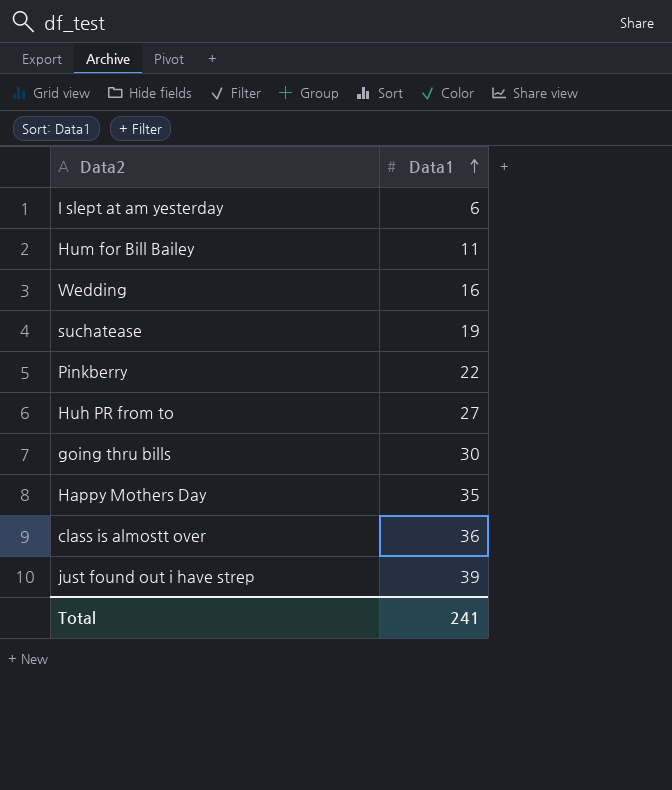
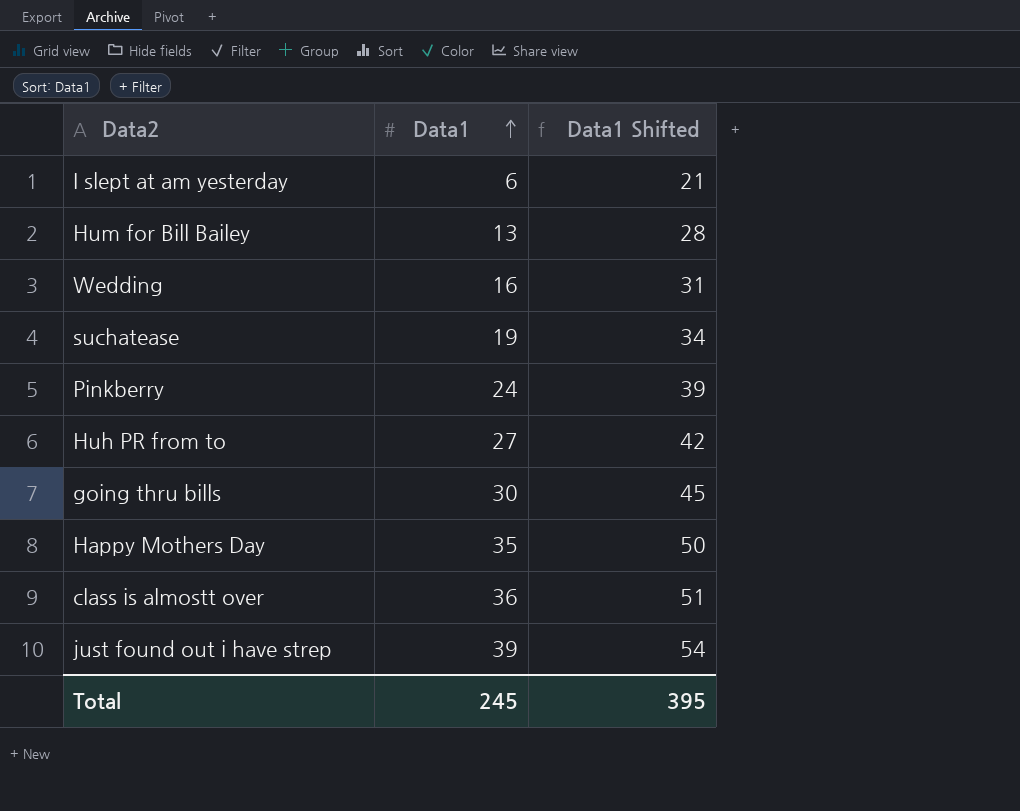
column Data1 Shifted | formula: none -> [Data1] + 15
Hum for Bill Bailey | Data1: 11 -> 13
Pinkberry | Data1: 22 -> 24
Total | Data1: 241 -> 245

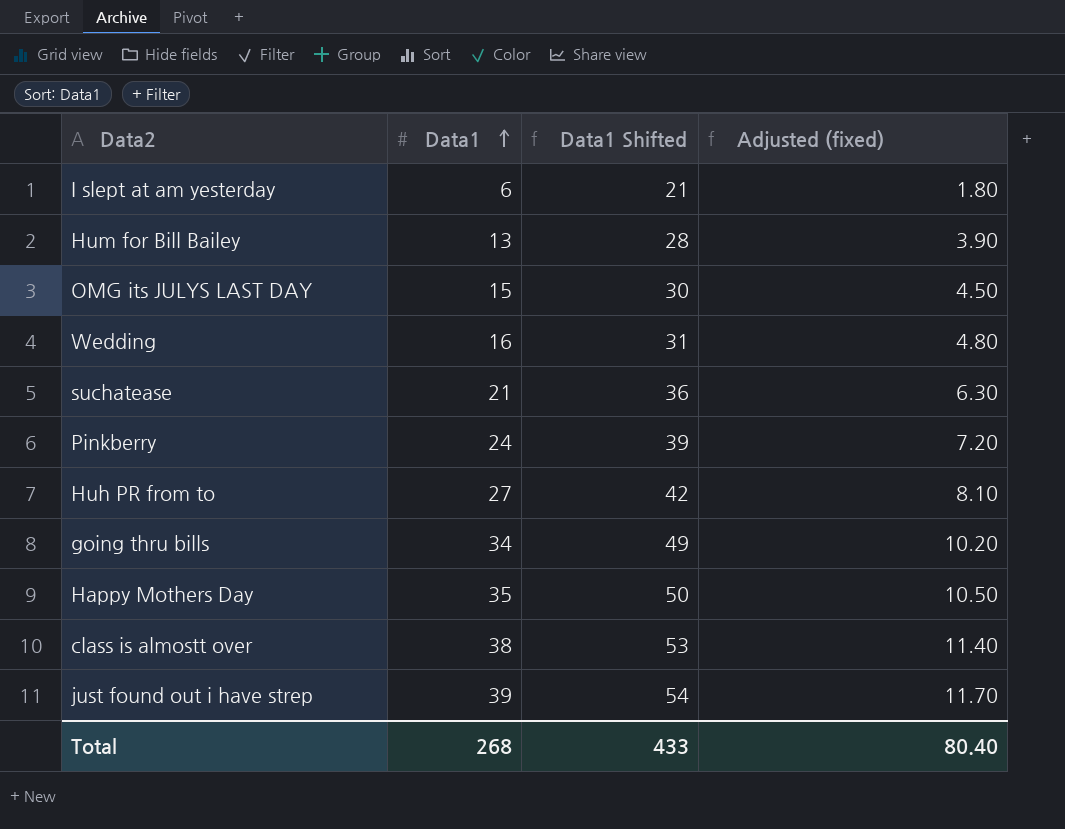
column Adjusted (fixed) | formula: none -> [Data1] * 0.3
row OMG its JULYS LAST DAY: none -> 15 | 30 | 4.50
suchatease | Data1: 19 -> 21
suchatease | Data1 Shifted: 34 -> 36
going thru bills | Data1: 30 -> 34
going thru bills | Data1 Shifted: 45 -> 49
class is almostt over | Data1: 36 -> 38
class is almostt over | Data1 Shifted: 51 -> 53
Total | Data1: 245 -> 268
Total | Data1 Shifted: 395 -> 433

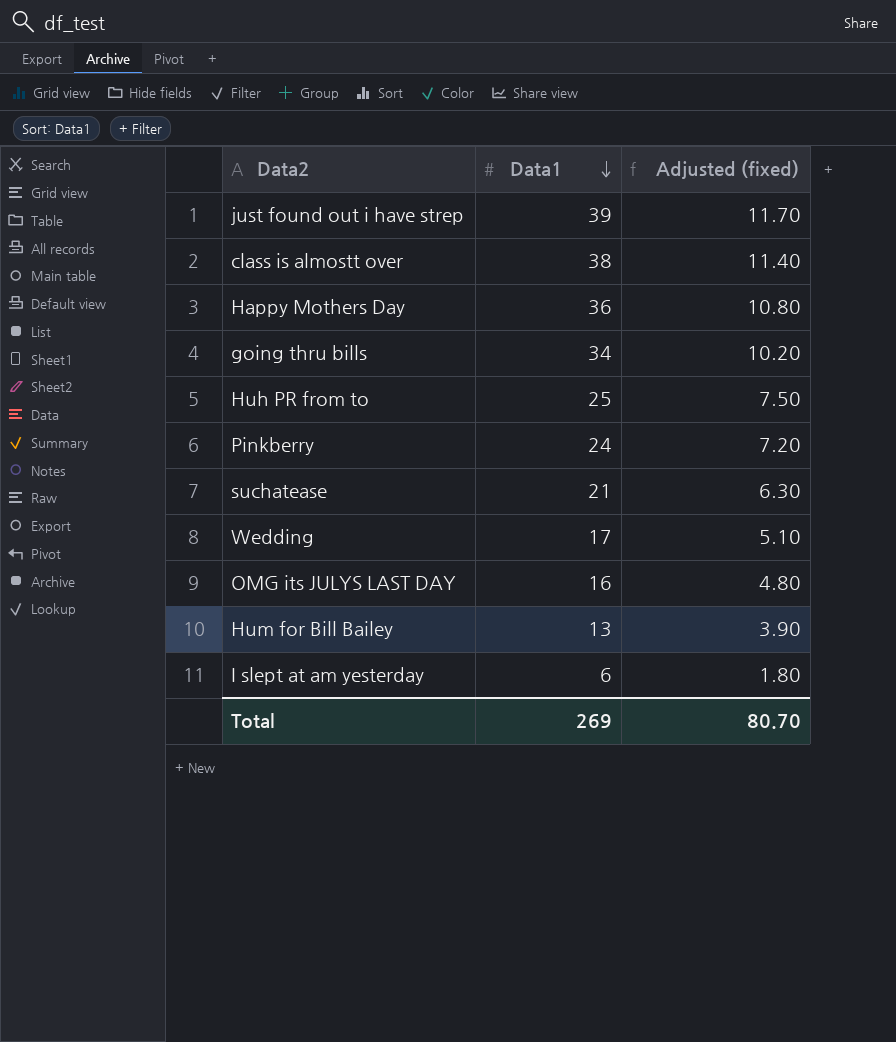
row order: Data1 ascending -> Data1 descending
column Data1 Shifted | formula: [Data1] + 15 -> none
Happy Mothers Day | Data1: 35 -> 36
Happy Mothers Day | Adjusted (fixed): 10.50 -> 10.80
Huh PR from to | Data1: 27 -> 25
Huh PR from to | Adjusted (fixed): 8.10 -> 7.50
Wedding | Data1: 16 -> 17
Wedding | Adjusted (fixed): 4.80 -> 5.10
OMG its JULYS LAST DAY | Data1: 15 -> 16
OMG its JULYS LAST DAY | Adjusted (fixed): 4.50 -> 4.80
Total | Data1: 268 -> 269
Total | Adjusted (fixed): 80.40 -> 80.70

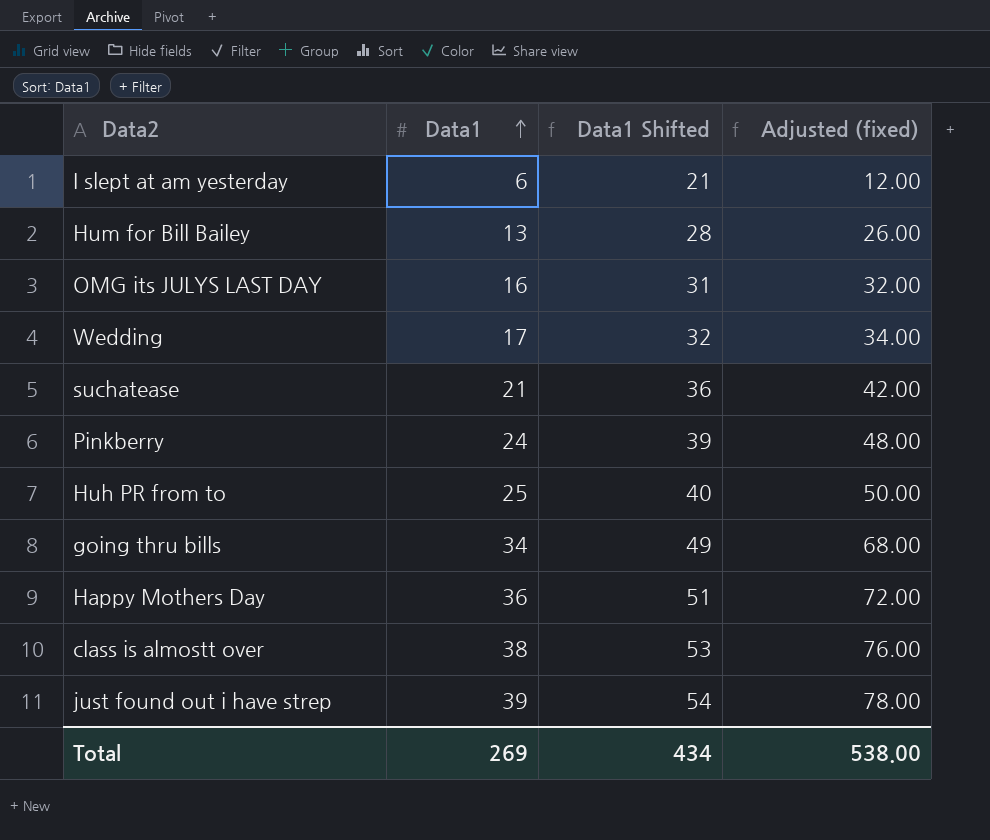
row order: Data1 descending -> Data1 ascending
column Data1 Shifted | formula: none -> [Data1] + 15
column Adjusted (fixed) | formula: [Data1] * 0.3 -> [Data1] * 2
Total | Adjusted (fixed): 80.70 -> 538.00

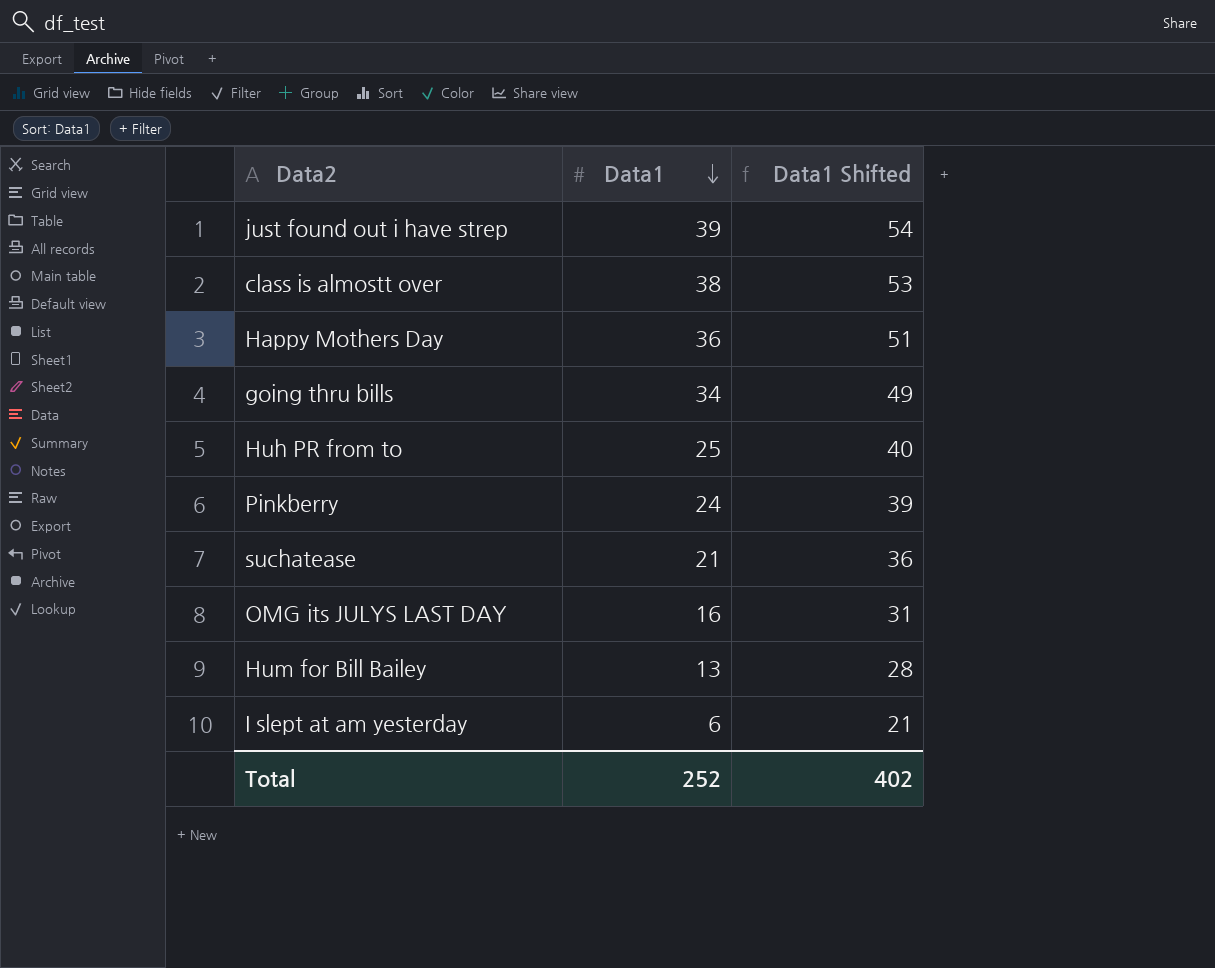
row order: Data1 ascending -> Data1 descending
column Adjusted (fixed) | formula: [Data1] * 2 -> none
row Wedding: 17 | 32 | 34.00 -> none
Total | Data1: 269 -> 252
Total | Data1 Shifted: 434 -> 402

